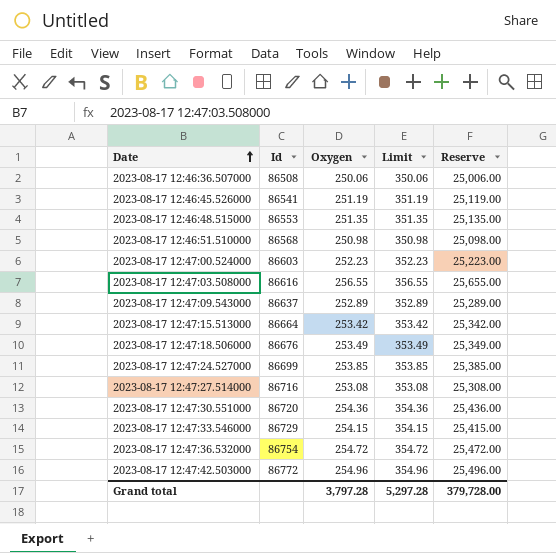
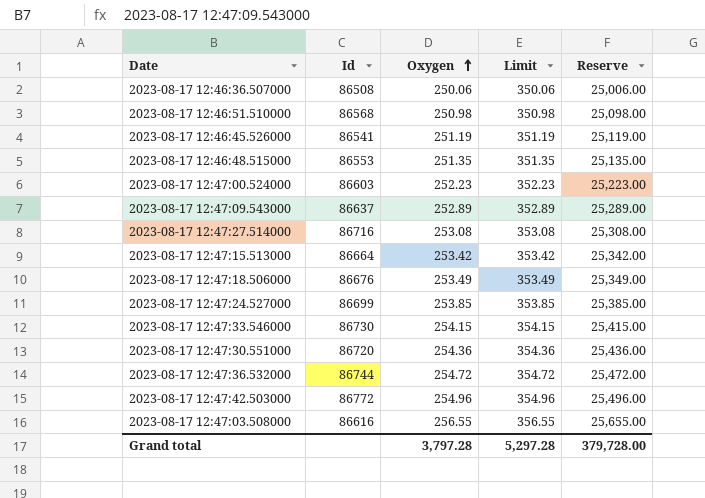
row order: Date ascending -> Oxygen ascending
2023-08-17 12:47:33.546000 | Id: 86729 -> 86730
2023-08-17 12:47:36.532000 | Id: 86754 -> 86744

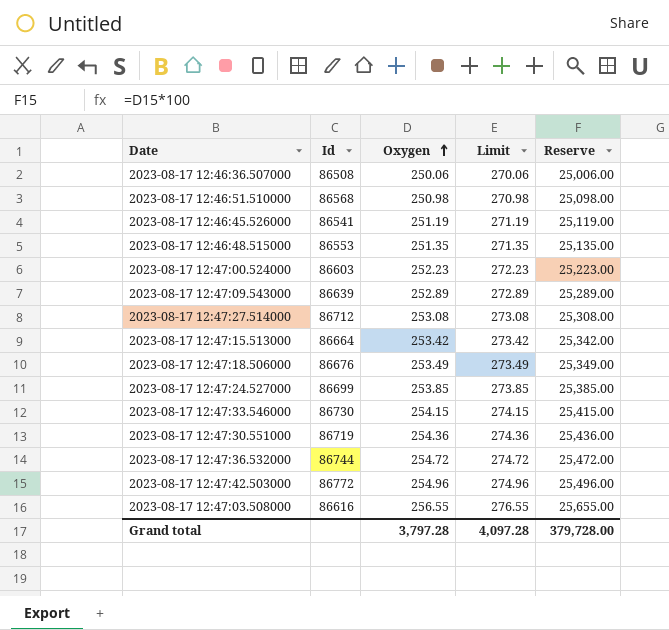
column Limit | formula: [Oxygen] + 100 -> [Oxygen] + 20
2023-08-17 12:47:09.543000 | Id: 86637 -> 86639
2023-08-17 12:47:27.514000 | Id: 86716 -> 86712
2023-08-17 12:47:30.551000 | Id: 86720 -> 86719
Grand total | Limit: 5,297.28 -> 4,097.28

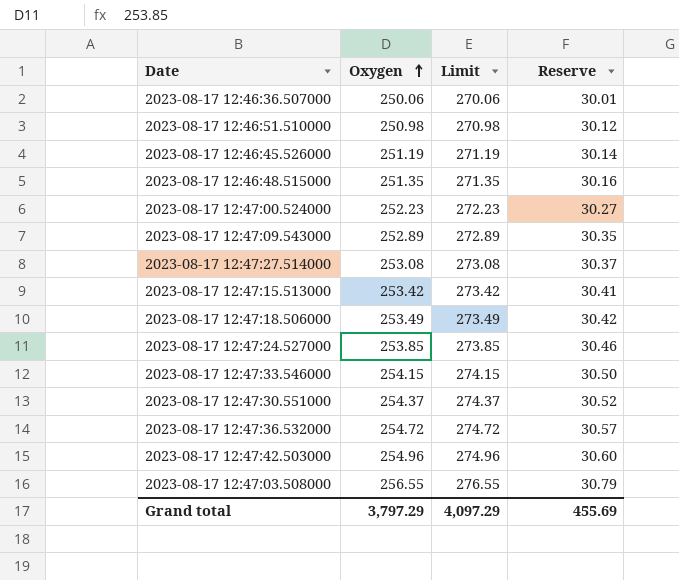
column Id | position: 2 -> none
column Reserve | formula: [Oxygen] * 100 -> [Oxygen] * 0.12
2023-08-17 12:47:30.551000 | Oxygen: 254.36 -> 254.37
2023-08-17 12:47:30.551000 | Limit: 274.36 -> 274.37
Grand total | Oxygen: 3,797.28 -> 3,797.29
Grand total | Limit: 4,097.28 -> 4,097.29
Grand total | Reserve: 379,728.00 -> 455.69

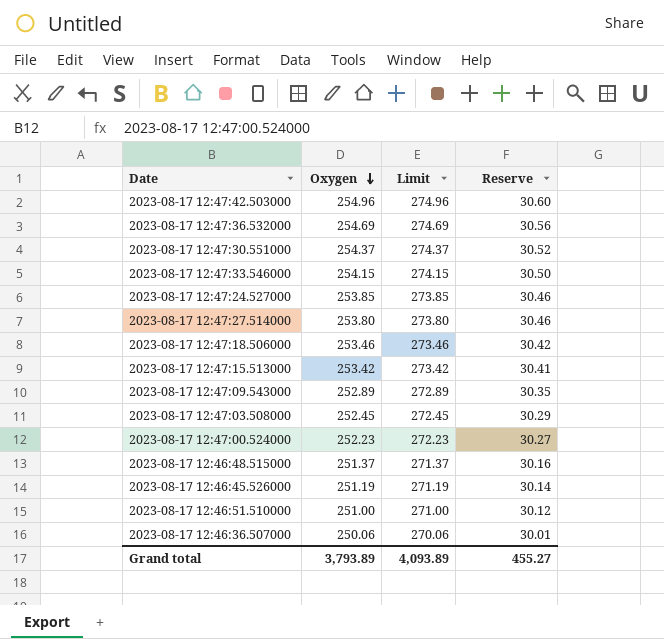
row order: Oxygen ascending -> Oxygen descending
2023-08-17 12:47:36.532000 | Oxygen: 254.72 -> 254.69
2023-08-17 12:47:36.532000 | Limit: 274.72 -> 274.69
2023-08-17 12:47:36.532000 | Reserve: 30.57 -> 30.56
2023-08-17 12:47:27.514000 | Oxygen: 253.08 -> 253.80
2023-08-17 12:47:27.514000 | Limit: 273.08 -> 273.80
2023-08-17 12:47:27.514000 | Reserve: 30.37 -> 30.46
2023-08-17 12:47:18.506000 | Oxygen: 253.49 -> 253.46
2023-08-17 12:47:18.506000 | Limit: 273.49 -> 273.46
2023-08-17 12:47:03.508000 | Oxygen: 256.55 -> 252.45
2023-08-17 12:47:03.508000 | Limit: 276.55 -> 272.45
2023-08-17 12:47:03.508000 | Reserve: 30.79 -> 30.29
2023-08-17 12:46:48.515000 | Oxygen: 251.35 -> 251.37
2023-08-17 12:46:48.515000 | Limit: 271.35 -> 271.37
2023-08-17 12:46:51.510000 | Oxygen: 250.98 -> 251.00
2023-08-17 12:46:51.510000 | Limit: 270.98 -> 271.00
Grand total | Oxygen: 3,797.29 -> 3,793.89
Grand total | Limit: 4,097.29 -> 4,093.89
Grand total | Reserve: 455.69 -> 455.27

